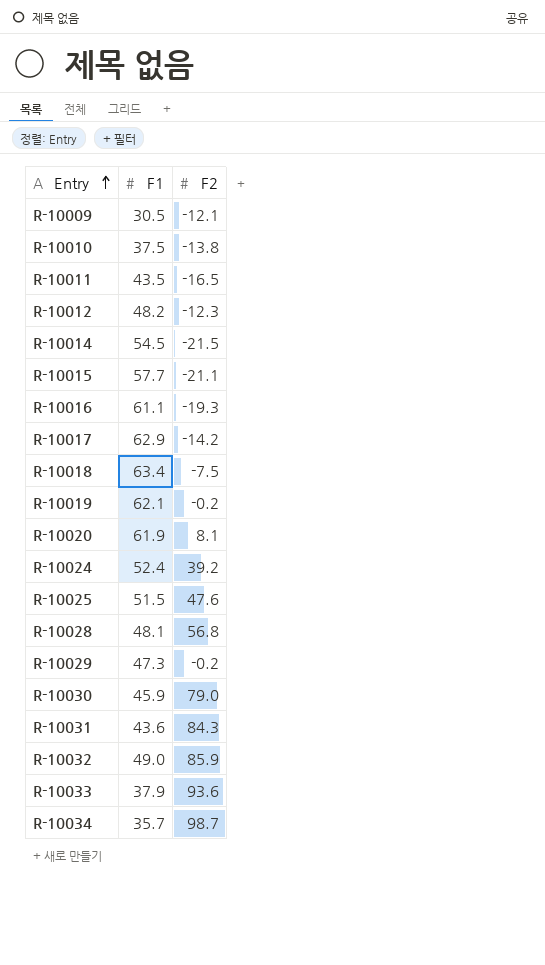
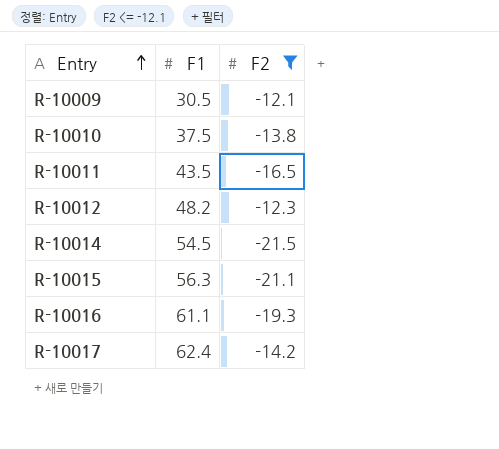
filter: none -> F2 <= -12.1
R-10015 | F1: 57.7 -> 56.3
R-10017 | F1: 62.9 -> 62.4

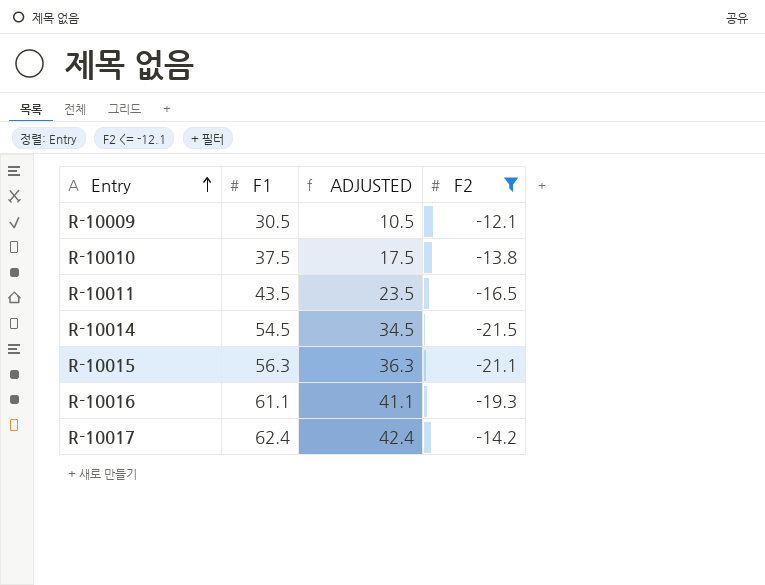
column ADJUSTED | formula: none -> [F1] - 20
row R-10012: 48.2 | -12.3 -> none

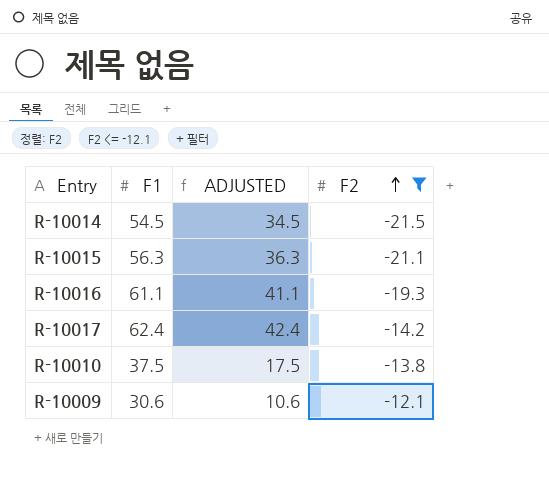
row order: Entry ascending -> F2 ascending
row R-10011: 43.5 | 23.5 | -16.5 -> none
R-10009 | F1: 30.5 -> 30.6
R-10009 | ADJUSTED: 10.5 -> 10.6

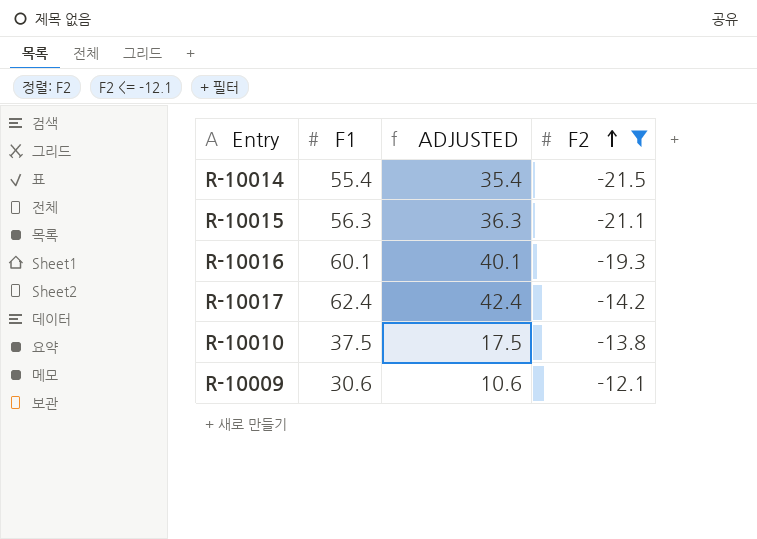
R-10014 | F1: 54.5 -> 55.4
R-10014 | ADJUSTED: 34.5 -> 35.4
R-10016 | F1: 61.1 -> 60.1
R-10016 | ADJUSTED: 41.1 -> 40.1

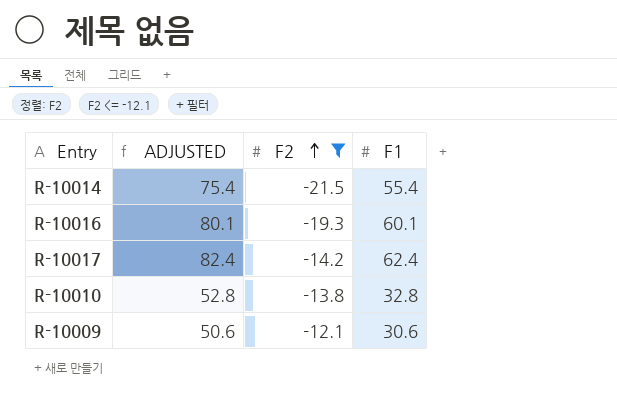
column ADJUSTED | formula: [F1] - 20 -> [F1] + 20
column F1 | position: 2 -> 4
row R-10015: 56.3 | 36.3 | -21.1 -> none
R-10010 | F1: 37.5 -> 32.8

